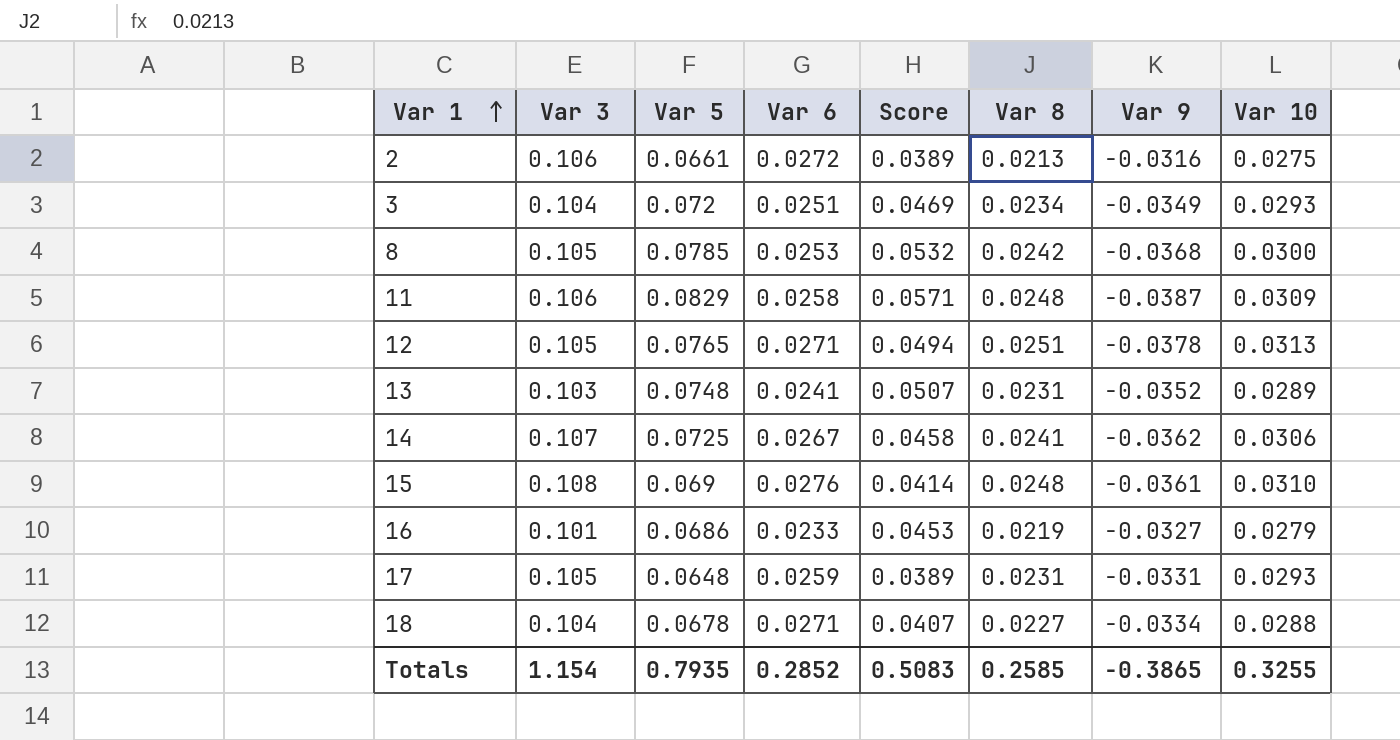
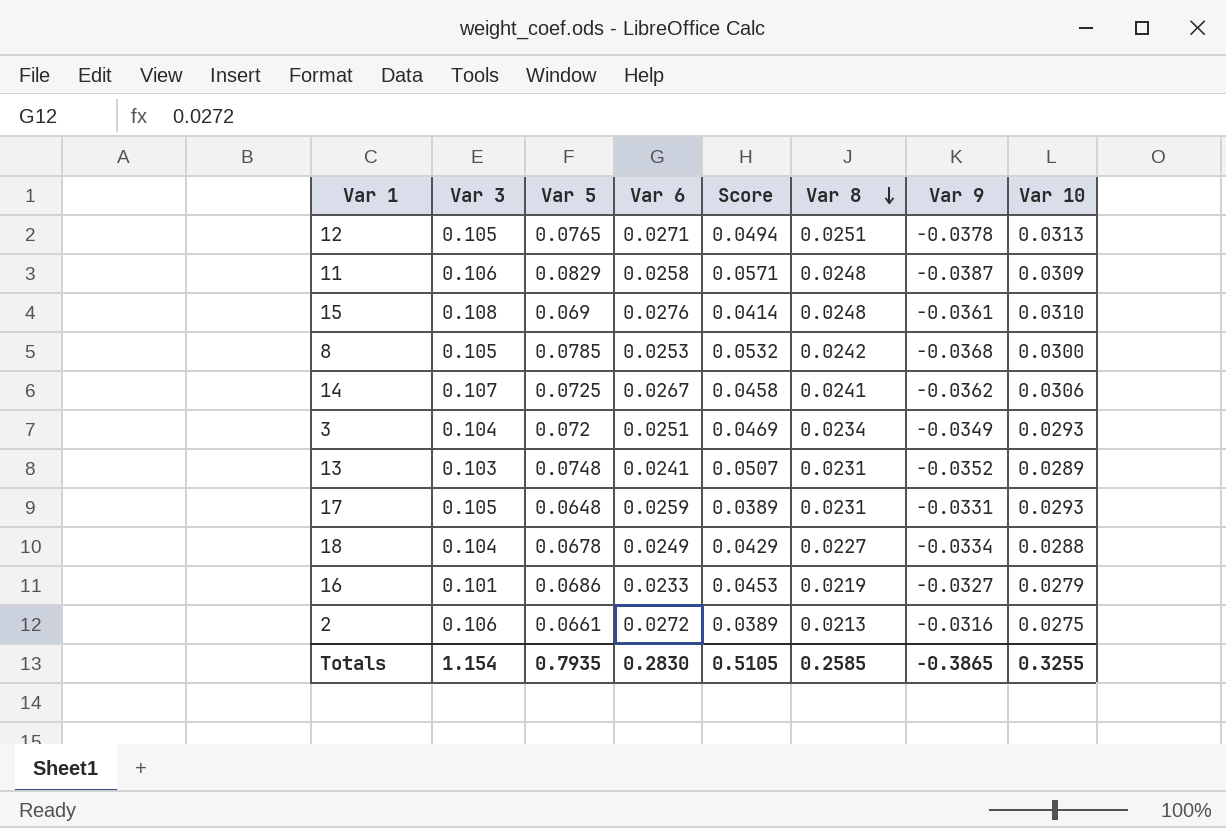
row order: Var 1 ascending -> Var 8 descending
18 | Var 6: 0.0271 -> 0.0249
18 | Score: 0.0407 -> 0.0429
Totals | Var 6: 0.2852 -> 0.2830
Totals | Score: 0.5083 -> 0.5105

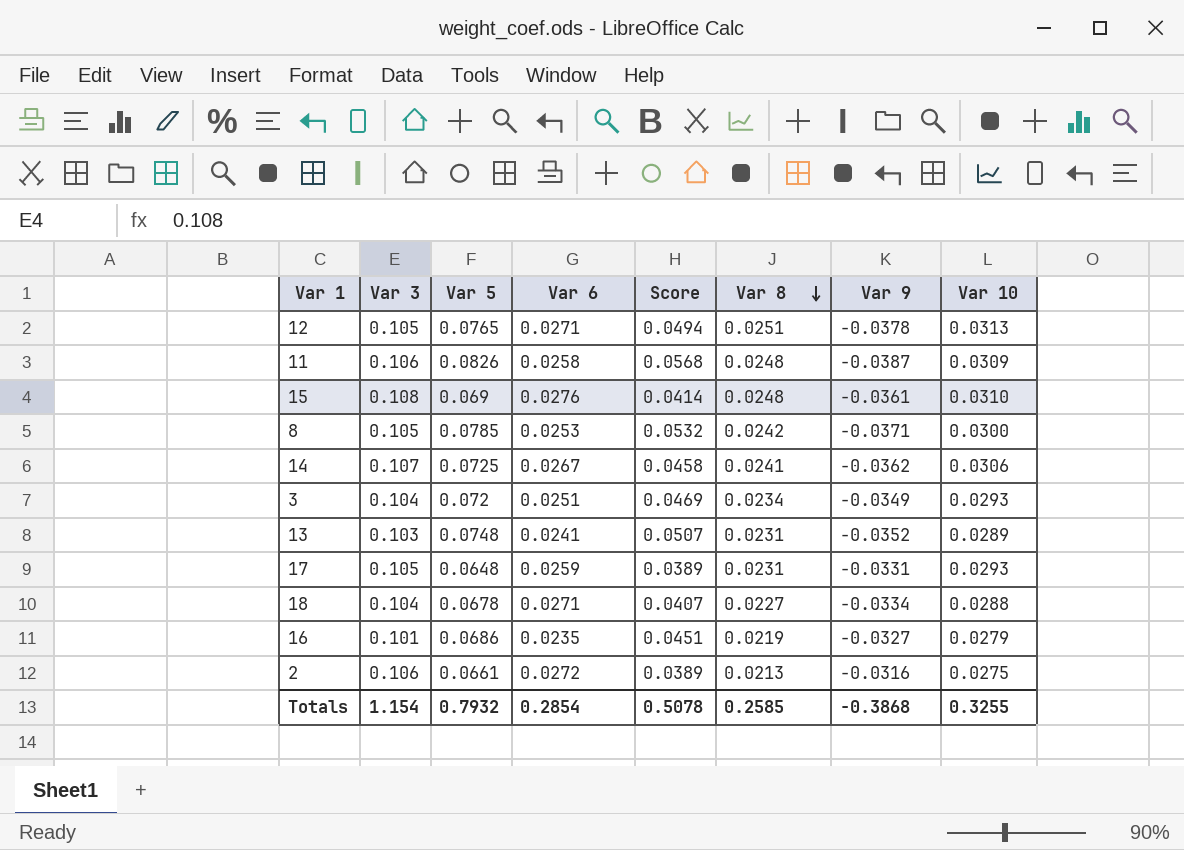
11 | Var 5: 0.0829 -> 0.0826
11 | Score: 0.0571 -> 0.0568
8 | Var 9: -0.0368 -> -0.0371
18 | Var 6: 0.0249 -> 0.0271
18 | Score: 0.0429 -> 0.0407
16 | Var 6: 0.0233 -> 0.0235
16 | Score: 0.0453 -> 0.0451
Totals | Var 5: 0.7935 -> 0.7932
Totals | Var 6: 0.2830 -> 0.2854
Totals | Score: 0.5105 -> 0.5078
Totals | Var 9: -0.3865 -> -0.3868

